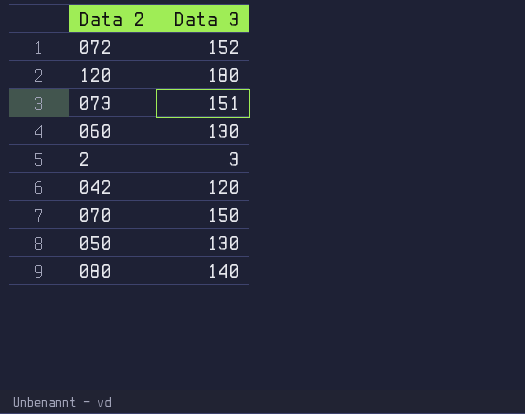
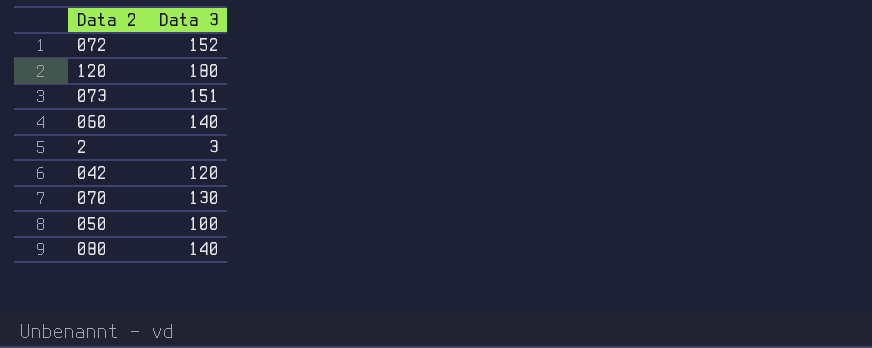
060 | Data 3: 130 -> 140
070 | Data 3: 150 -> 130
050 | Data 3: 130 -> 100

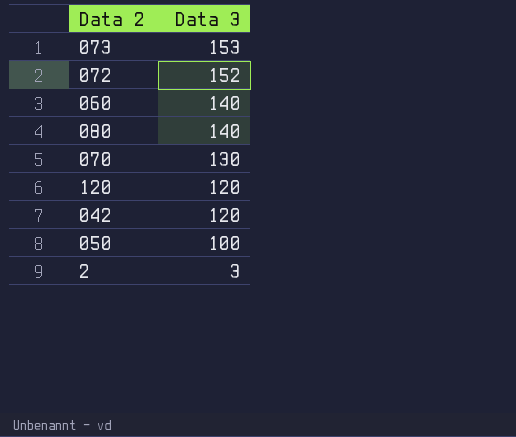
row order: none -> Data 3 descending
073 | Data 3: 151 -> 153
120 | Data 3: 180 -> 120

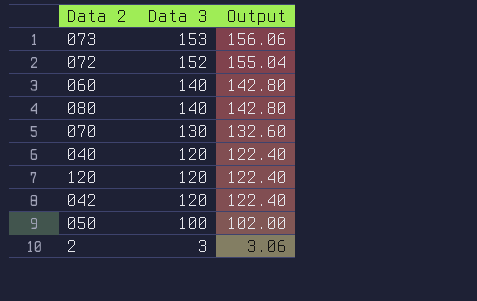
column Output | formula: none -> [Data 3] * 1.02
row 040: none -> 120 | 122.40

